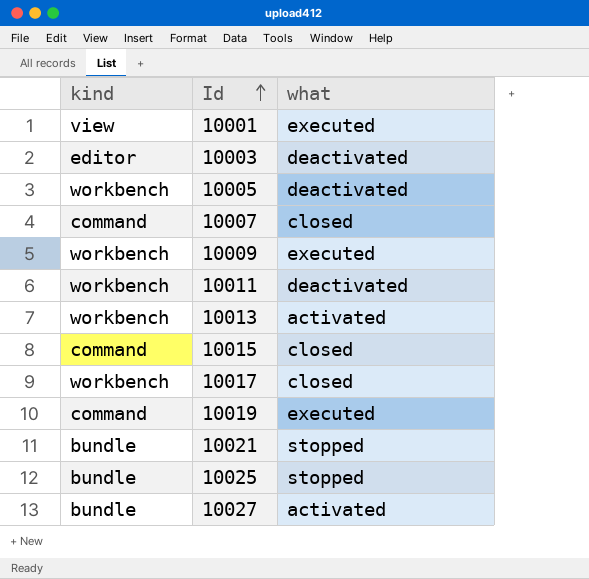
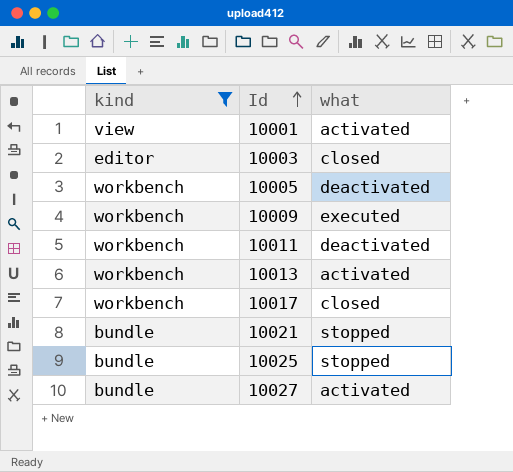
filter: none -> kind != command
10001 | what: executed -> activated
10003 | what: deactivated -> closed

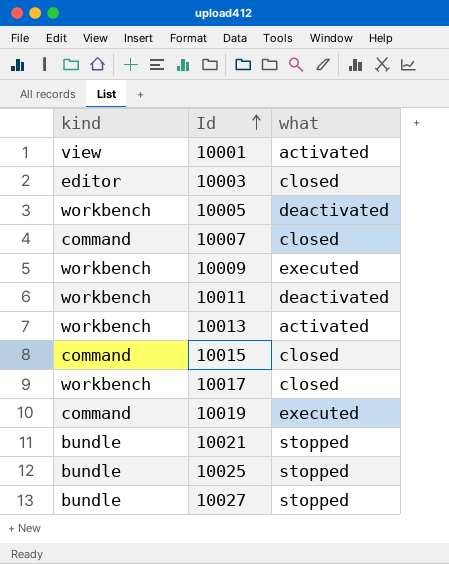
filter: kind != command -> none
10027 | what: activated -> stopped

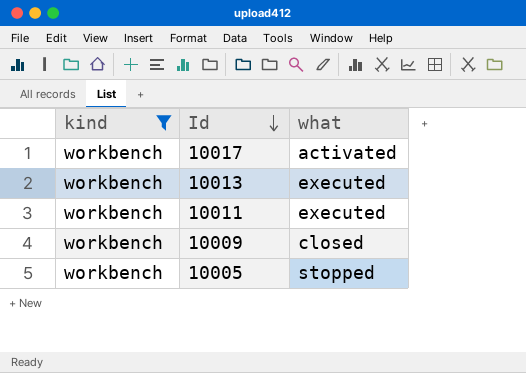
filter: none -> kind = workbench
row order: Id ascending -> Id descending
10017 | what: closed -> activated
10013 | what: activated -> executed
10011 | what: deactivated -> executed
10009 | what: executed -> closed
10005 | what: deactivated -> stopped

